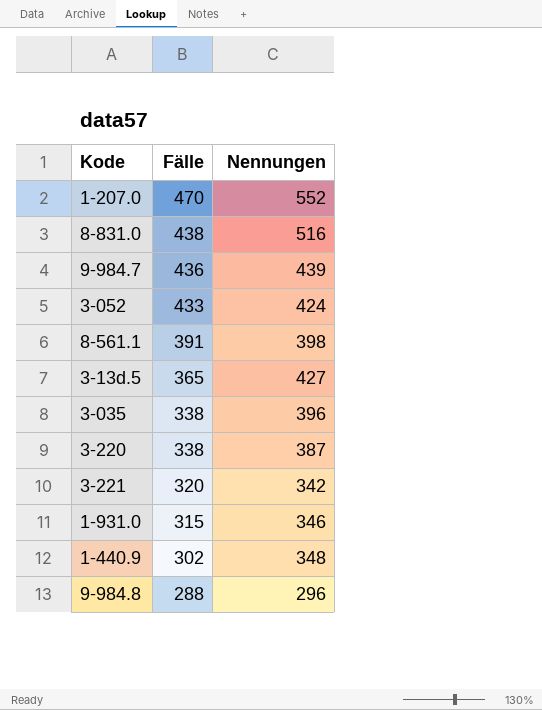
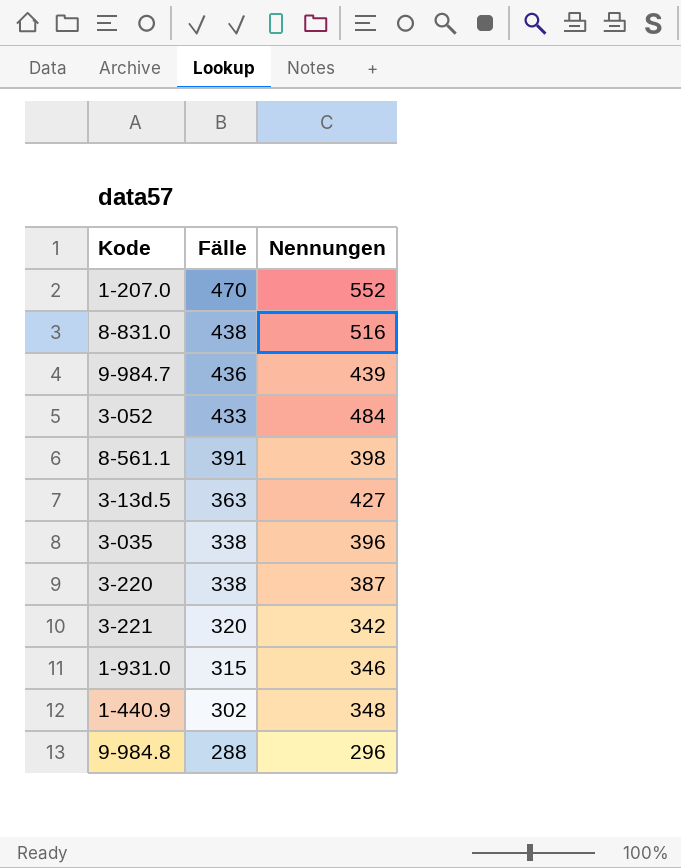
3-052 | Nennungen: 424 -> 484
3-13d.5 | Fälle: 365 -> 363

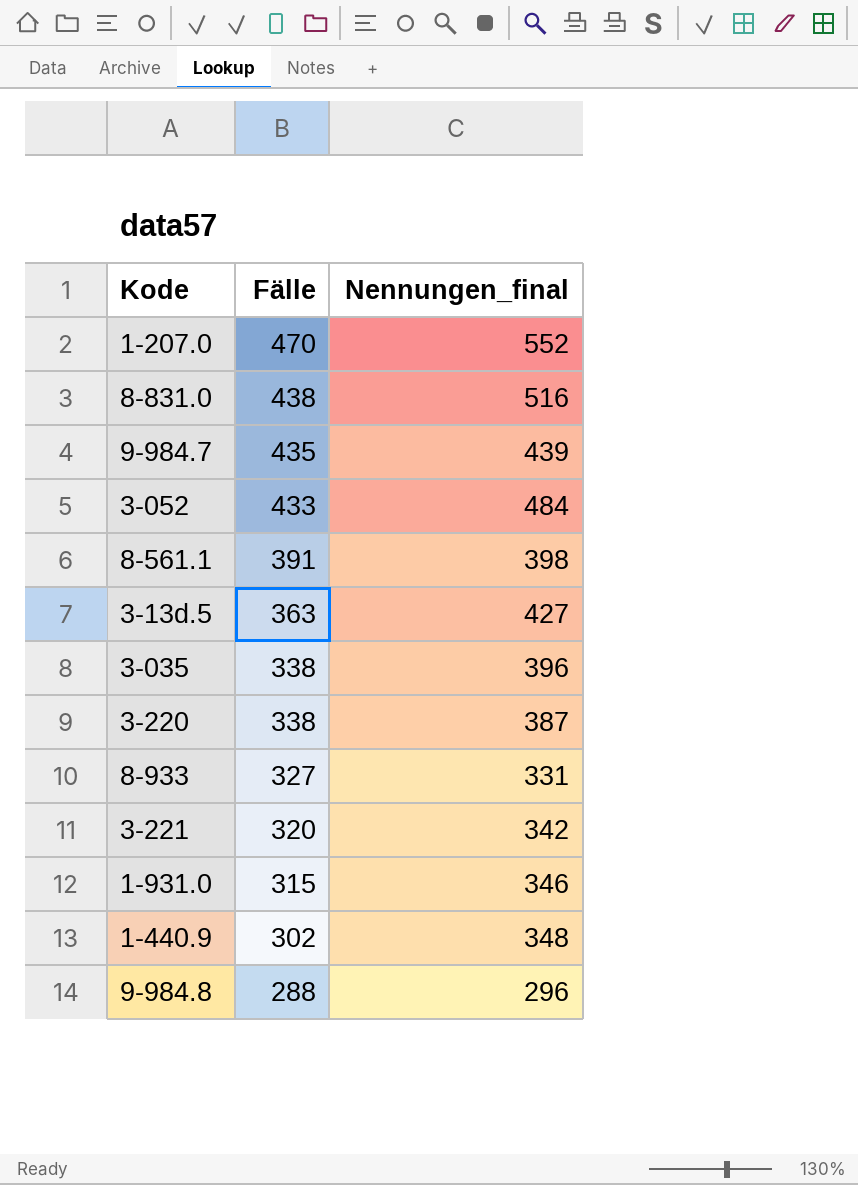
column name: Nennungen -> Nennungen_final
9-984.7 | Fälle: 436 -> 435
row 8-933: none -> 327 | 331

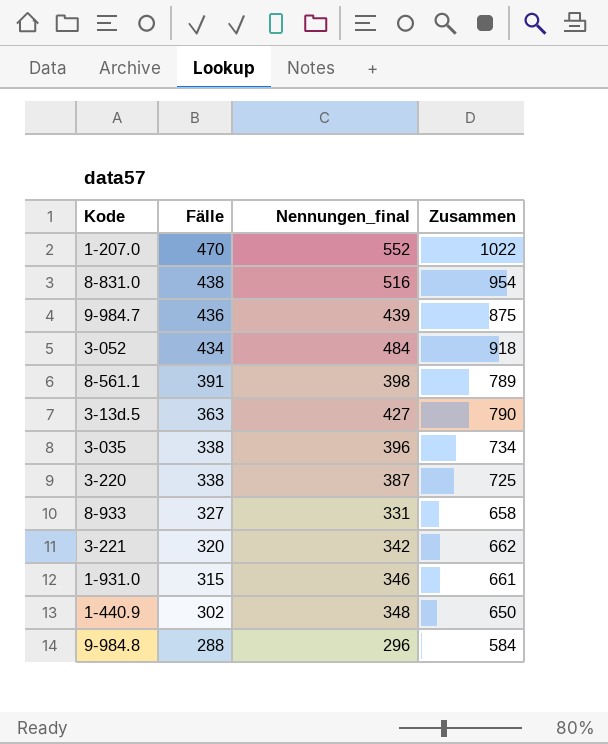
column Zusammen | formula: none -> [Fälle] + [Nennungen_final]
9-984.7 | Fälle: 435 -> 436
3-052 | Fälle: 433 -> 434

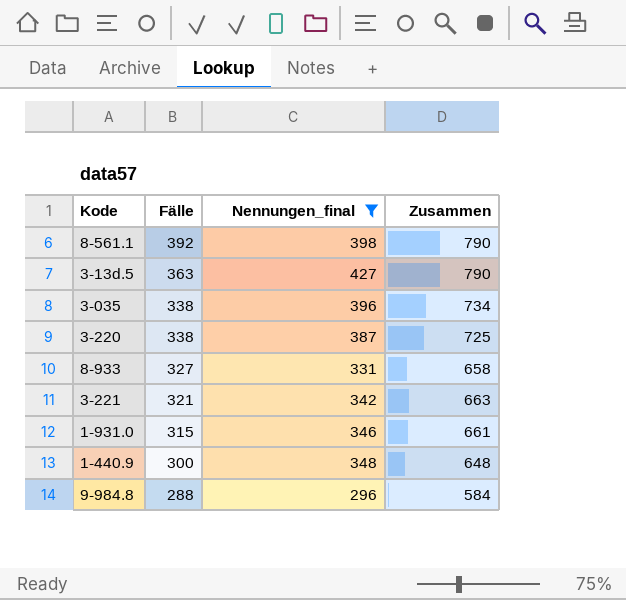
filter: none -> Nennungen_final <= 427
8-561.1 | Fälle: 391 -> 392
8-561.1 | Zusammen: 789 -> 790
3-221 | Fälle: 320 -> 321
3-221 | Zusammen: 662 -> 663
1-440.9 | Fälle: 302 -> 300
1-440.9 | Zusammen: 650 -> 648

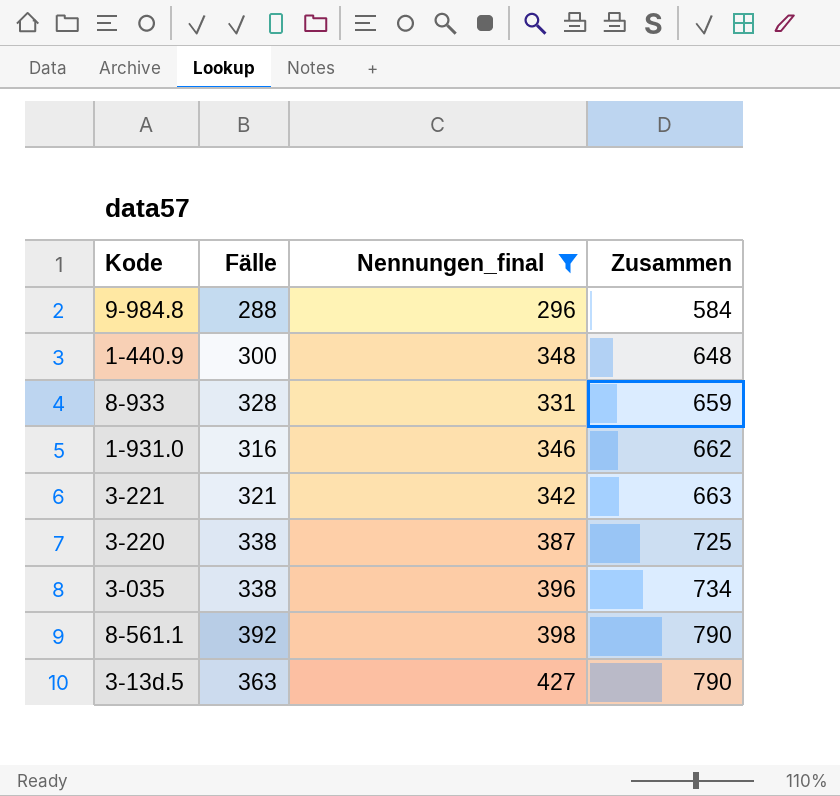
row order: Fälle descending -> Zusammen ascending
8-933 | Fälle: 327 -> 328
8-933 | Zusammen: 658 -> 659
1-931.0 | Fälle: 315 -> 316
1-931.0 | Zusammen: 661 -> 662

